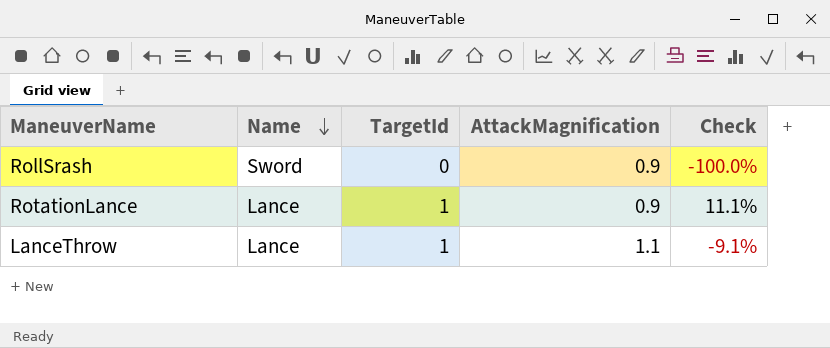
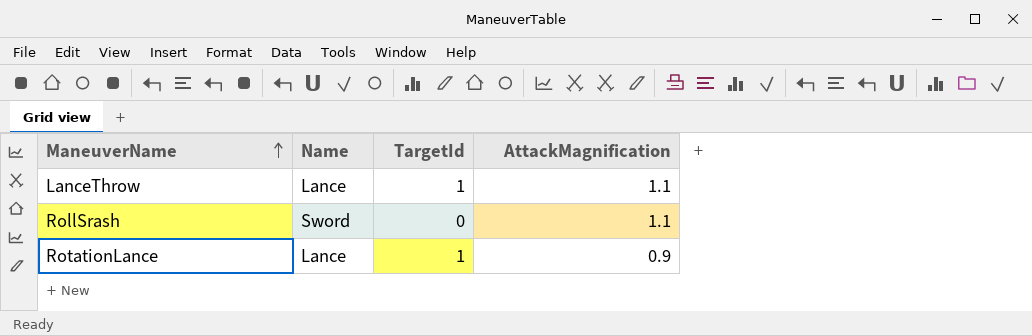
row order: Name descending -> ManeuverName ascending
column Check | formula: ([TargetId] - [AttackMagnification]) / [AttackMagnification] -> none
RollSrash | AttackMagnification: 0.9 -> 1.1

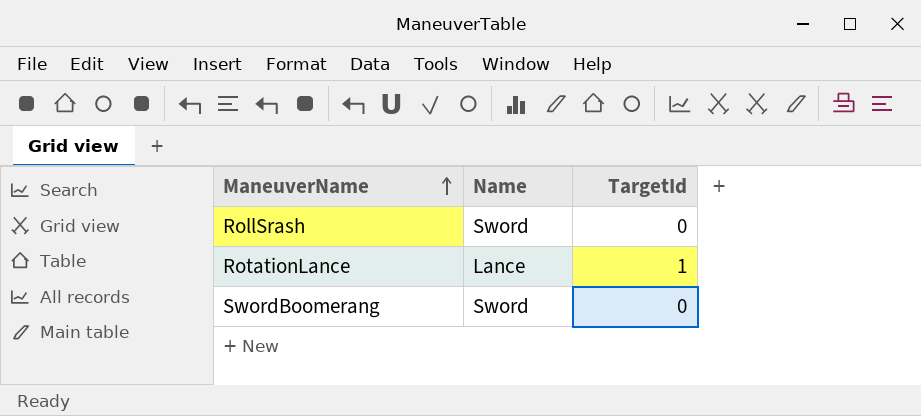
column AttackMagnification | position: 4 -> none
row LanceThrow: Lance | 1 | 1.1 -> none
row SwordBoomerang: none -> Sword | 0

